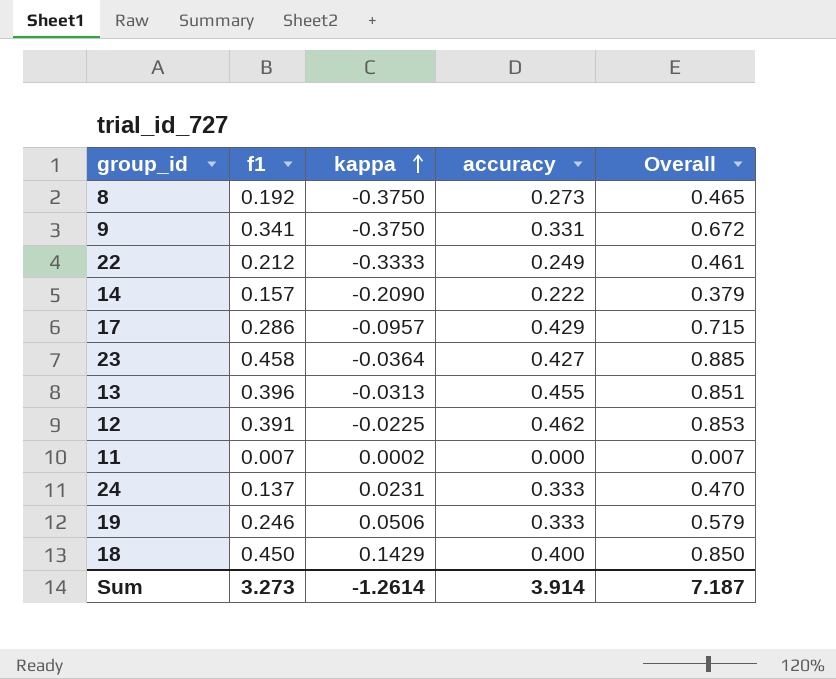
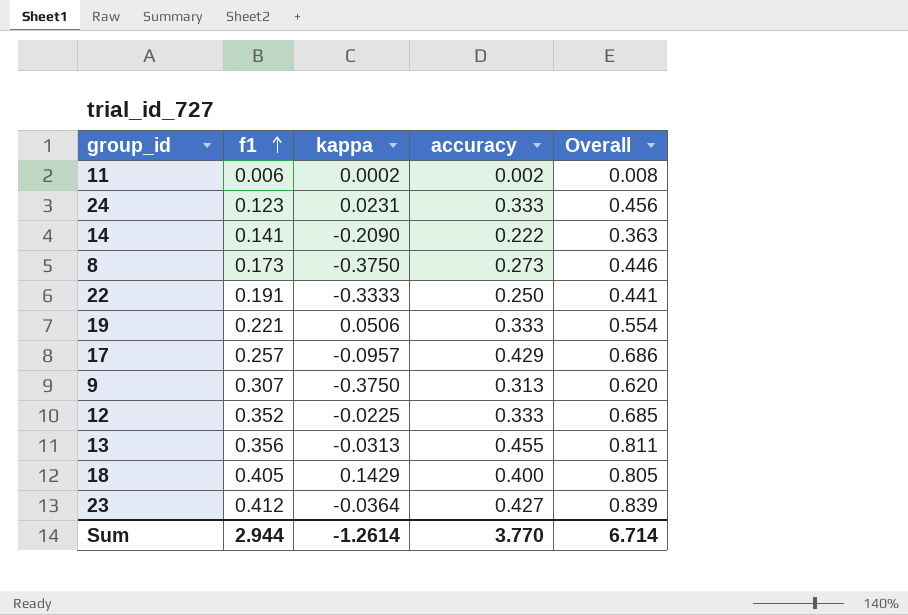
row order: kappa ascending -> f1 ascending
11 | f1: 0.007 -> 0.006
11 | accuracy: 0.000 -> 0.002
11 | Overall: 0.007 -> 0.008
24 | f1: 0.137 -> 0.123
24 | Overall: 0.470 -> 0.456
14 | f1: 0.157 -> 0.141
14 | Overall: 0.379 -> 0.363
8 | f1: 0.192 -> 0.173
8 | Overall: 0.465 -> 0.446
22 | f1: 0.212 -> 0.191
22 | accuracy: 0.249 -> 0.250
22 | Overall: 0.461 -> 0.441
19 | f1: 0.246 -> 0.221
19 | Overall: 0.579 -> 0.554
17 | f1: 0.286 -> 0.257
17 | Overall: 0.715 -> 0.686
9 | f1: 0.341 -> 0.307
9 | accuracy: 0.331 -> 0.313
9 | Overall: 0.672 -> 0.620
12 | f1: 0.391 -> 0.352
12 | accuracy: 0.462 -> 0.333
12 | Overall: 0.853 -> 0.685
13 | f1: 0.396 -> 0.356
13 | Overall: 0.851 -> 0.811
18 | f1: 0.450 -> 0.405
18 | Overall: 0.850 -> 0.805
23 | f1: 0.458 -> 0.412
23 | Overall: 0.885 -> 0.839
Sum | f1: 3.273 -> 2.944
Sum | accuracy: 3.914 -> 3.770
Sum | Overall: 7.187 -> 6.714

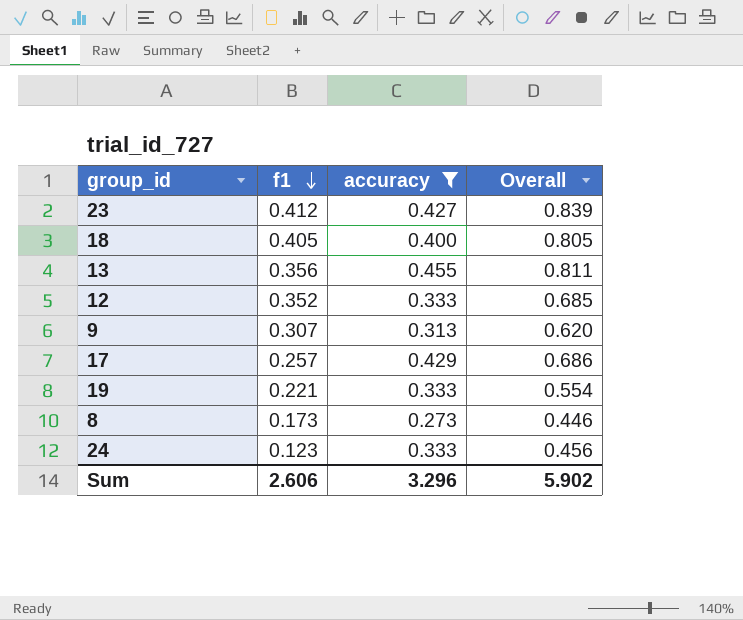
filter: none -> accuracy >= 0.273
row order: f1 ascending -> f1 descending
column kappa | position: 3 -> none
Sum | f1: 2.944 -> 2.606
Sum | accuracy: 3.770 -> 3.296
Sum | Overall: 6.714 -> 5.902

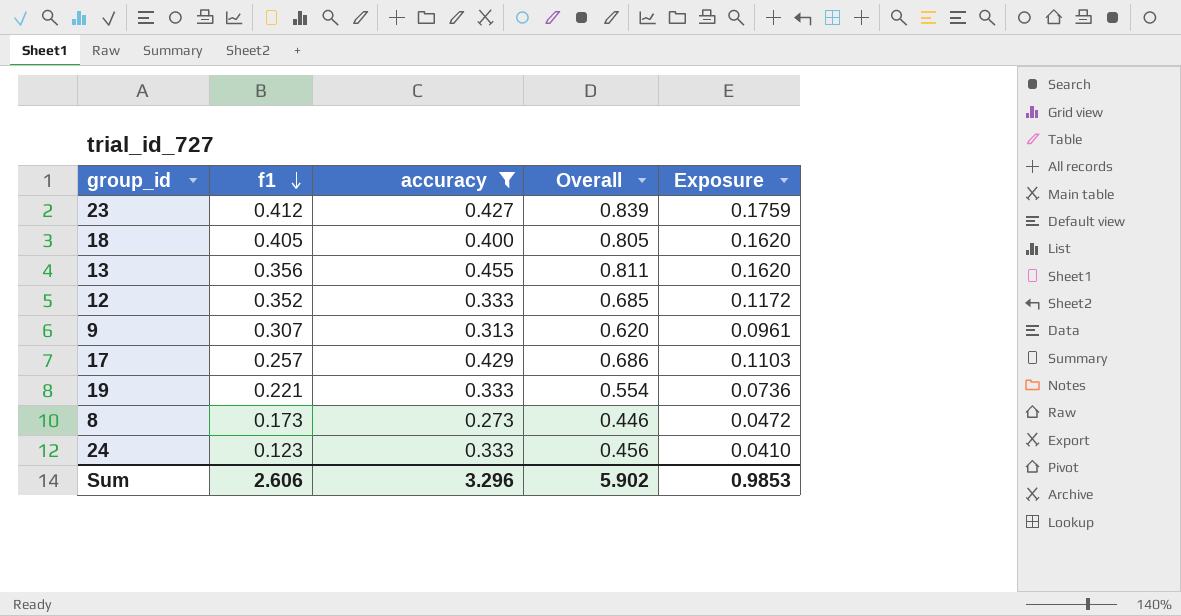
column Exposure | formula: none -> [f1] * [accuracy]

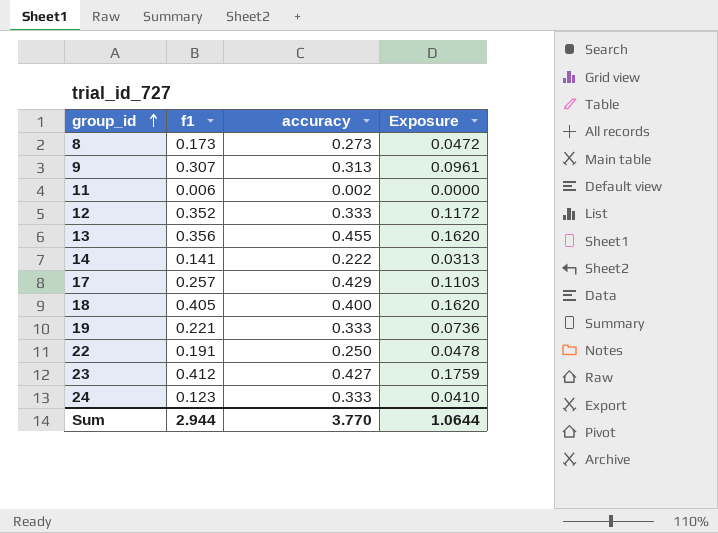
filter: accuracy >= 0.273 -> none
row order: f1 descending -> group_id ascending
column Overall | formula: [f1] + [accuracy] -> none
Sum | f1: 2.606 -> 2.944
Sum | accuracy: 3.296 -> 3.770
Sum | Exposure: 0.9853 -> 1.0644

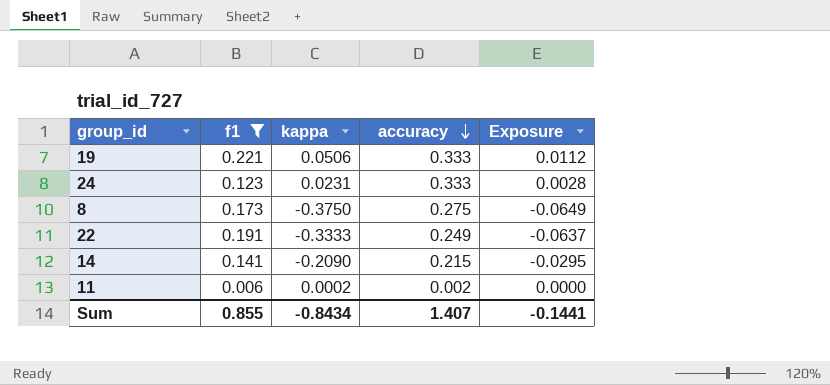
filter: none -> f1 <= 0.221
row order: group_id ascending -> accuracy descending
column kappa | position: none -> 3
column Exposure | formula: [f1] * [accuracy] -> [f1] * [kappa]
8 | accuracy: 0.273 -> 0.275
22 | accuracy: 0.250 -> 0.249
14 | accuracy: 0.222 -> 0.215
Sum | f1: 2.944 -> 0.855
Sum | accuracy: 3.770 -> 1.407
Sum | Exposure: 1.0644 -> -0.1441

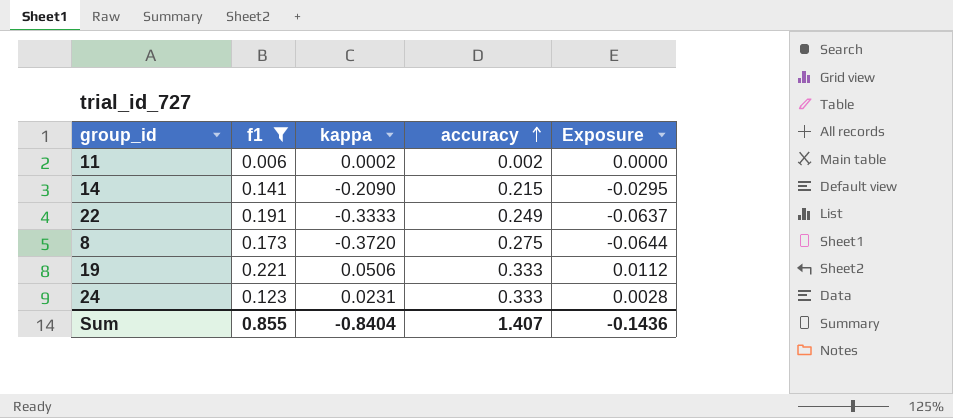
row order: accuracy descending -> accuracy ascending
8 | kappa: -0.3750 -> -0.3720
8 | Exposure: -0.0649 -> -0.0644
Sum | kappa: -0.8434 -> -0.8404
Sum | Exposure: -0.1441 -> -0.1436

